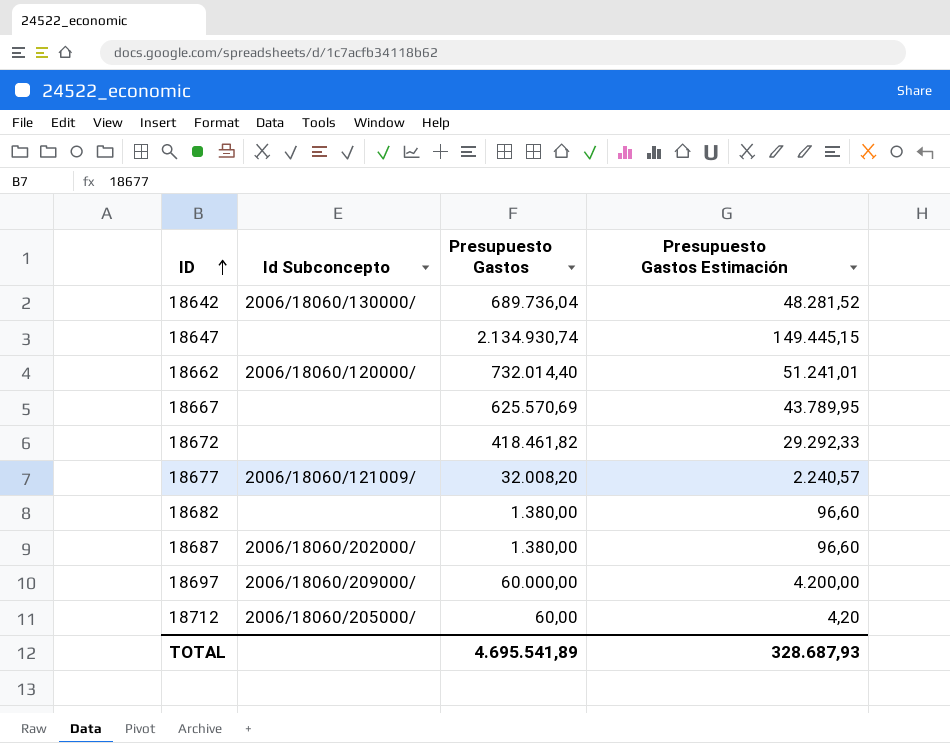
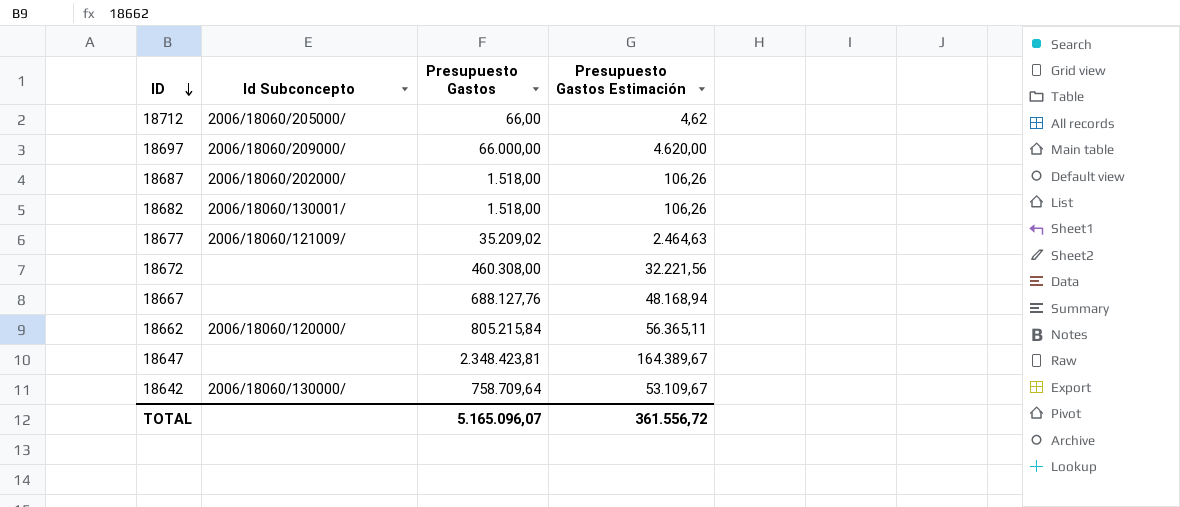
row order: ID ascending -> ID descending
18712 | Presupuesto Gastos: 60,00 -> 66,00
18712 | Presupuesto Gastos Estimación: 4,20 -> 4,62
18697 | Presupuesto Gastos: 60.000,00 -> 66.000,00
18697 | Presupuesto Gastos Estimación: 4.200,00 -> 4.620,00
18687 | Presupuesto Gastos: 1.380,00 -> 1.518,00
18687 | Presupuesto Gastos Estimación: 96,60 -> 106,26
18682 | Id Subconcepto: none -> 2006/18060/130001/
18682 | Presupuesto Gastos: 1.380,00 -> 1.518,00
18682 | Presupuesto Gastos Estimación: 96,60 -> 106,26
18677 | Presupuesto Gastos: 32.008,20 -> 35.209,02
18677 | Presupuesto Gastos Estimación: 2.240,57 -> 2.464,63
18672 | Presupuesto Gastos: 418.461,82 -> 460.308,00
18672 | Presupuesto Gastos Estimación: 29.292,33 -> 32.221,56
18667 | Presupuesto Gastos: 625.570,69 -> 688.127,76
18667 | Presupuesto Gastos Estimación: 43.789,95 -> 48.168,94
18662 | Presupuesto Gastos: 732.014,40 -> 805.215,84
18662 | Presupuesto Gastos Estimación: 51.241,01 -> 56.365,11
18647 | Presupuesto Gastos: 2.134.930,74 -> 2.348.423,81
18647 | Presupuesto Gastos Estimación: 149.445,15 -> 164.389,67
18642 | Presupuesto Gastos: 689.736,04 -> 758.709,64
18642 | Presupuesto Gastos Estimación: 48.281,52 -> 53.109,67
TOTAL | Presupuesto Gastos: 4.695.541,89 -> 5.165.096,07
TOTAL | Presupuesto Gastos Estimación: 328.687,93 -> 361.556,72

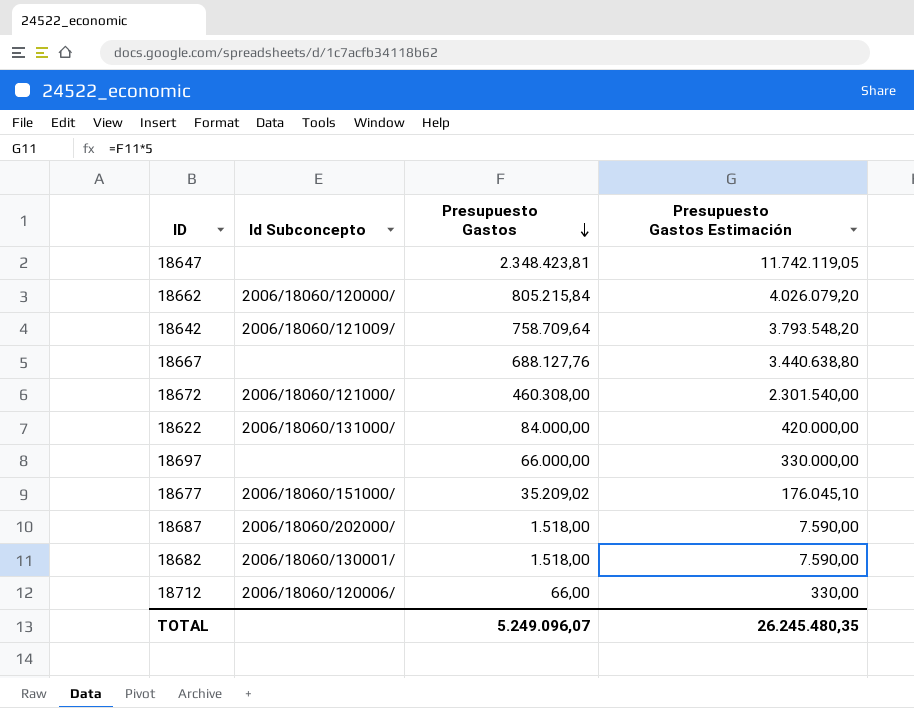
row order: ID descending -> Presupuesto Gastos descending
column Presupuesto Gastos Estimación | formula: [Presupuesto Gastos] * 0,07 -> [Presupuesto Gastos] * 5
18642 | Id Subconcepto: 2006/18060/130000/ -> 2006/18060/121009/
18672 | Id Subconcepto: none -> 2006/18060/121000/
row 18622: none -> 2006/18060/131000/ | 84.000,00 | 420.000,00
18697 | Id Subconcepto: 2006/18060/209000/ -> none
18677 | Id Subconcepto: 2006/18060/121009/ -> 2006/18060/151000/
18712 | Id Subconcepto: 2006/18060/205000/ -> 2006/18060/120006/
TOTAL | Presupuesto Gastos: 5.165.096,07 -> 5.249.096,07
TOTAL | Presupuesto Gastos Estimación: 361.556,72 -> 26.245.480,35

